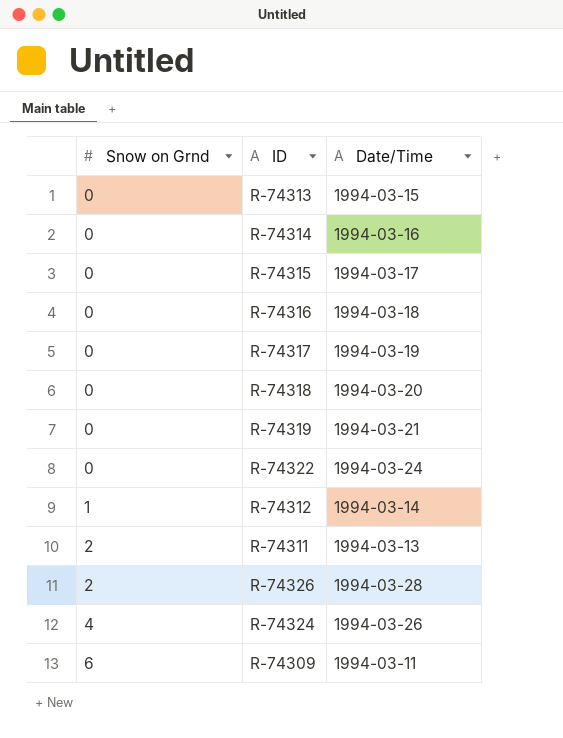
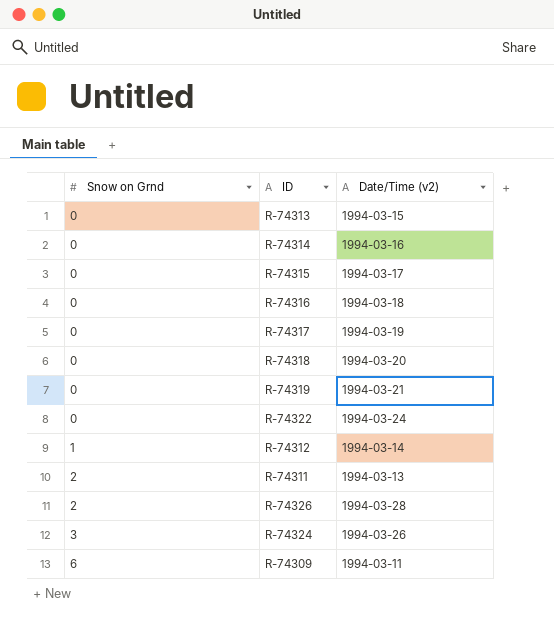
column name: Date/Time -> Date/Time (v2)
R-74324 | Snow on Grnd: 4 -> 3

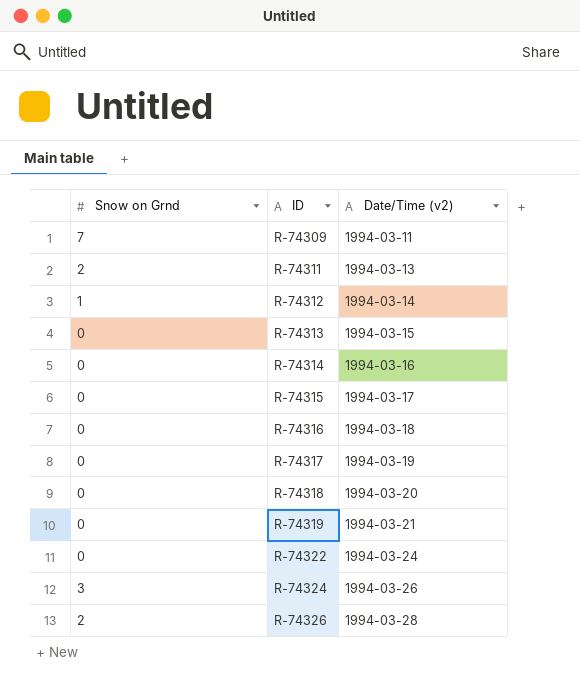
row order: Snow on Grnd ascending -> ID ascending
R-74309 | Snow on Grnd: 6 -> 7

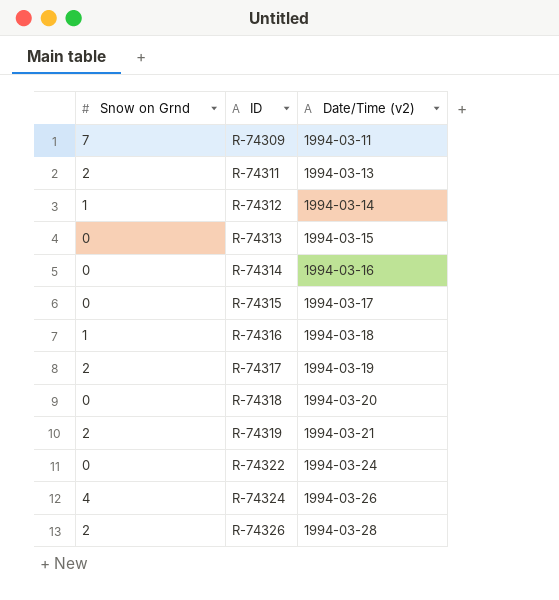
R-74316 | Snow on Grnd: 0 -> 1
R-74317 | Snow on Grnd: 0 -> 2
R-74319 | Snow on Grnd: 0 -> 2
R-74324 | Snow on Grnd: 3 -> 4

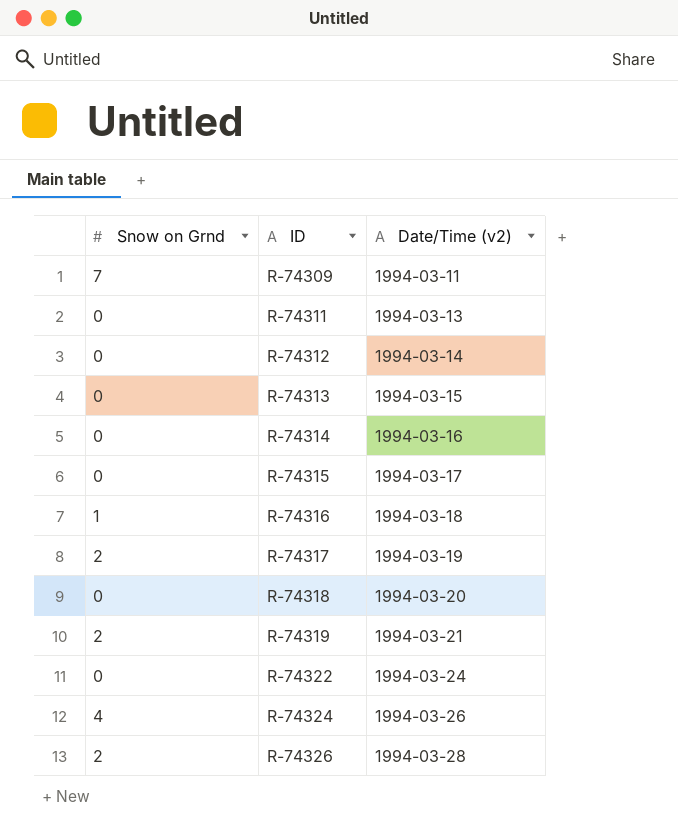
R-74311 | Snow on Grnd: 2 -> 0
R-74312 | Snow on Grnd: 1 -> 0

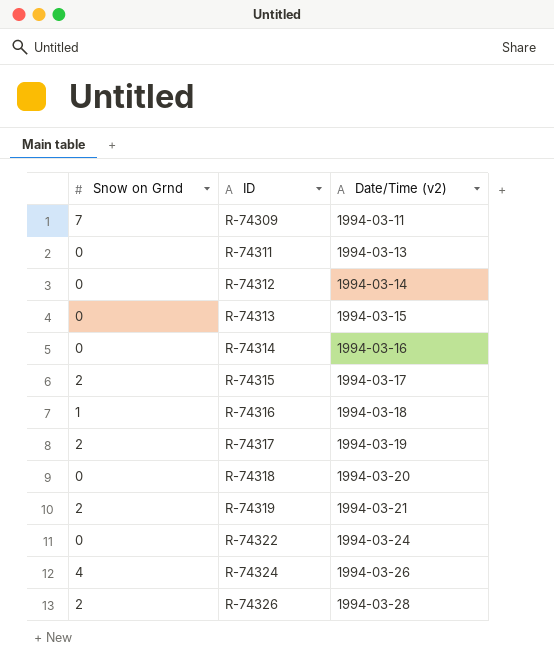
R-74315 | Snow on Grnd: 0 -> 2

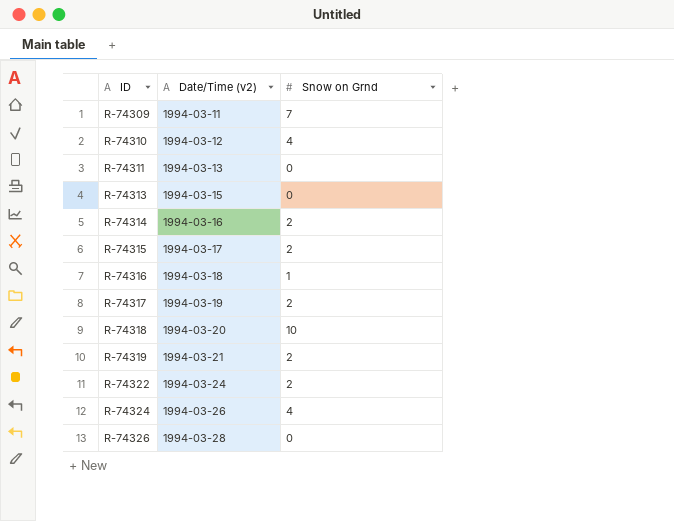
column Snow on Grnd | position: 1 -> 3
row R-74312: 0 | 1994-03-14 -> none
row R-74310: none -> 1994-03-12 | 4
R-74314 | Snow on Grnd: 0 -> 2
R-74318 | Snow on Grnd: 0 -> 10
R-74322 | Snow on Grnd: 0 -> 2
R-74326 | Snow on Grnd: 2 -> 0

